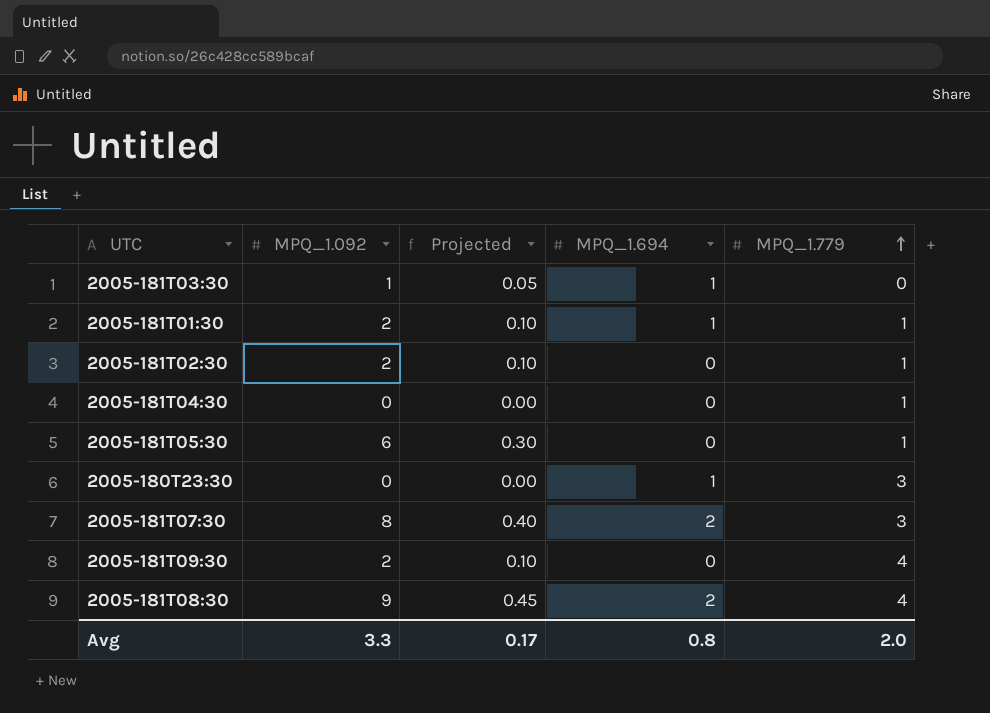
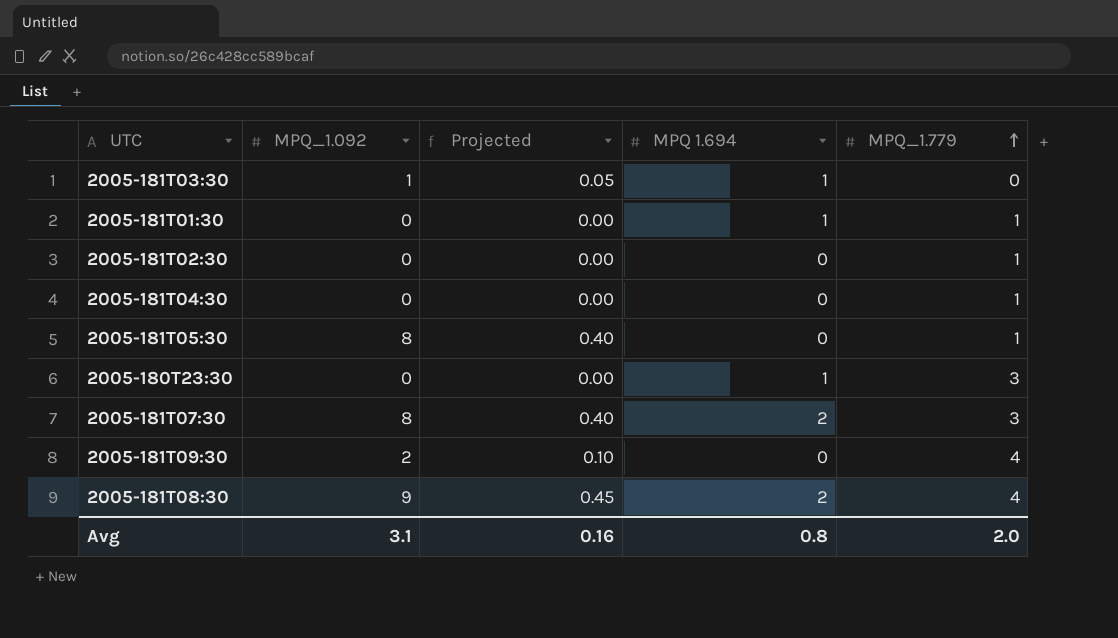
column name: MPQ_1.694 -> MPQ 1.694
2005-181T01:30 | MPQ_1.092: 2 -> 0
2005-181T01:30 | Projected: 0.10 -> 0.00
2005-181T02:30 | MPQ_1.092: 2 -> 0
2005-181T02:30 | Projected: 0.10 -> 0.00
2005-181T05:30 | MPQ_1.092: 6 -> 8
2005-181T05:30 | Projected: 0.30 -> 0.40
Avg | MPQ_1.092: 3.3 -> 3.1
Avg | Projected: 0.17 -> 0.16

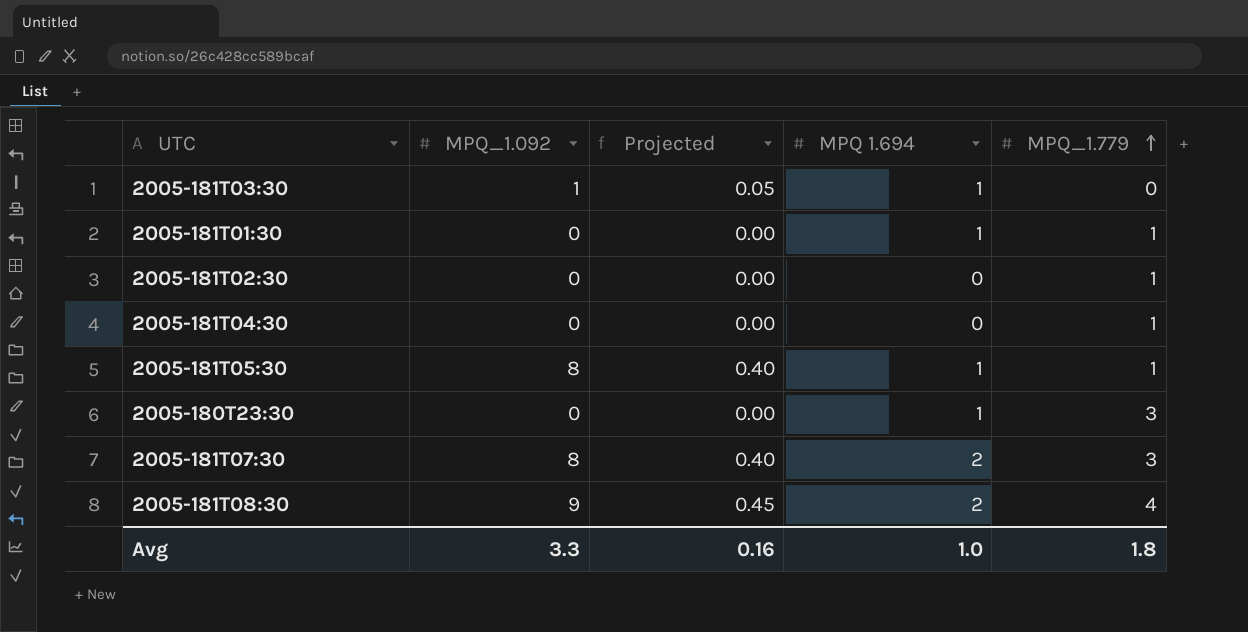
row 2005-181T09:30: 2 | 0.10 | 0 | 4 -> none
2005-181T05:30 | MPQ 1.694: 0 -> 1
Avg | MPQ_1.092: 3.1 -> 3.3
Avg | MPQ 1.694: 0.8 -> 1.0
Avg | MPQ_1.779: 2.0 -> 1.8

